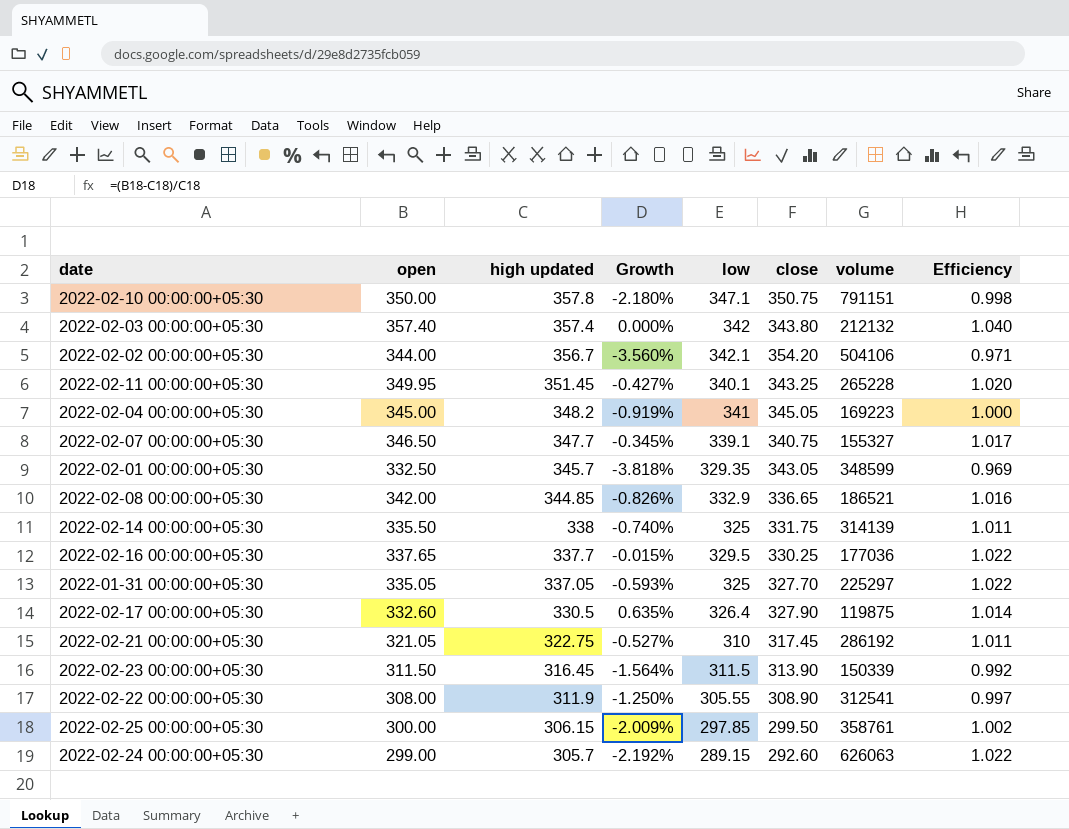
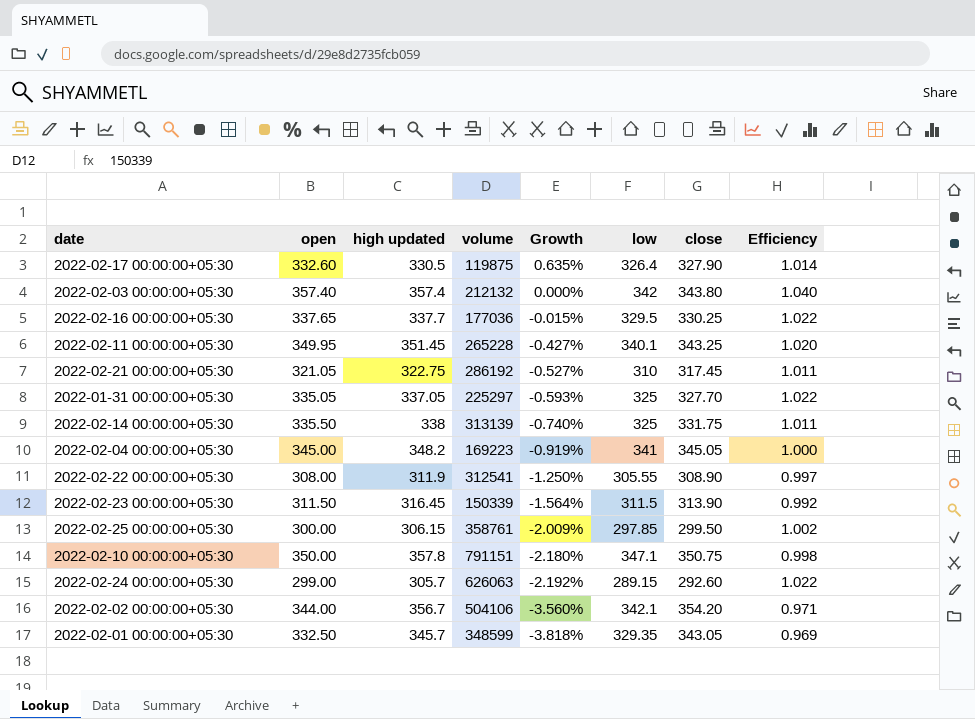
row order: high updated descending -> Growth descending
column volume | position: 7 -> 4
row 2022-02-07 00:00:00+05:30: 346.50 | 347.7 | -0.345% | 339.1 | 340.75 | 155327 | 1.017 -> none
row 2022-02-08 00:00:00+05:30: 342.00 | 344.85 | -0.826% | 332.9 | 336.65 | 186521 | 1.016 -> none
2022-02-14 00:00:00+05:30 | volume: 314139 -> 313139

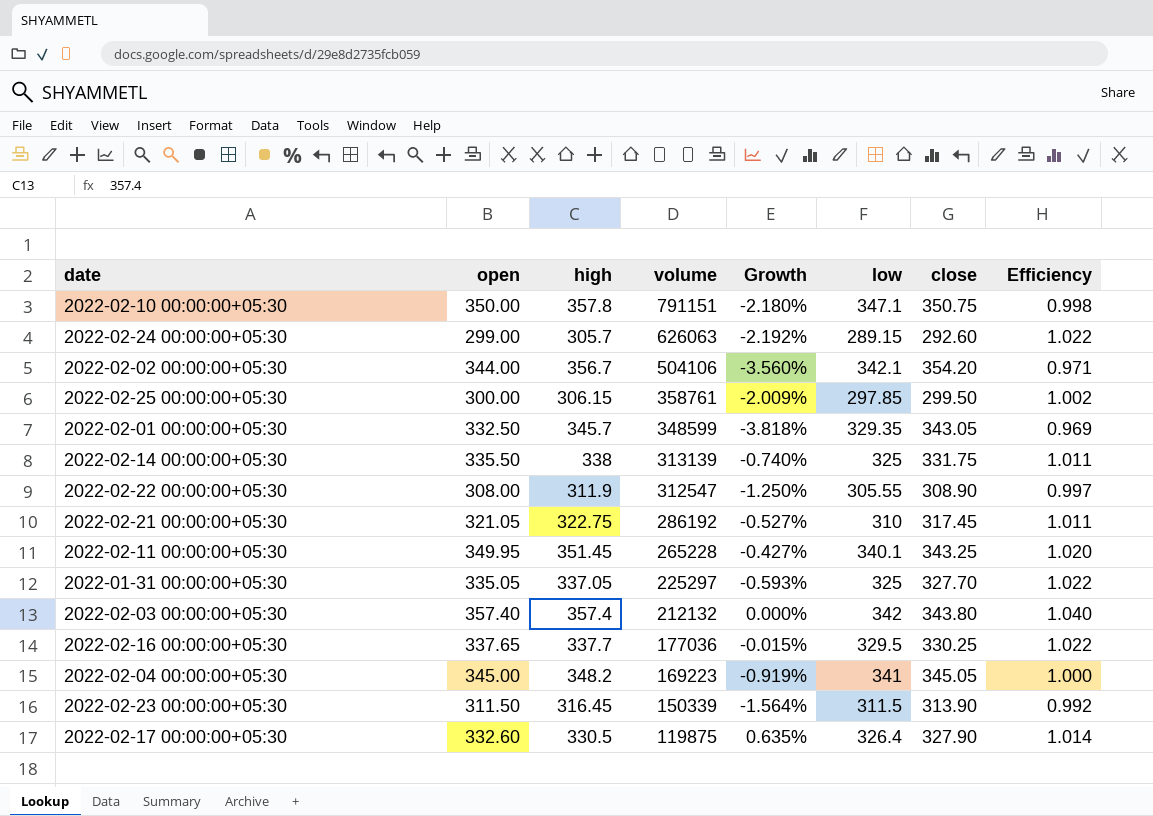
row order: Growth descending -> volume descending
column name: high updated -> high
2022-02-22 00:00:00+05:30 | volume: 312541 -> 312547

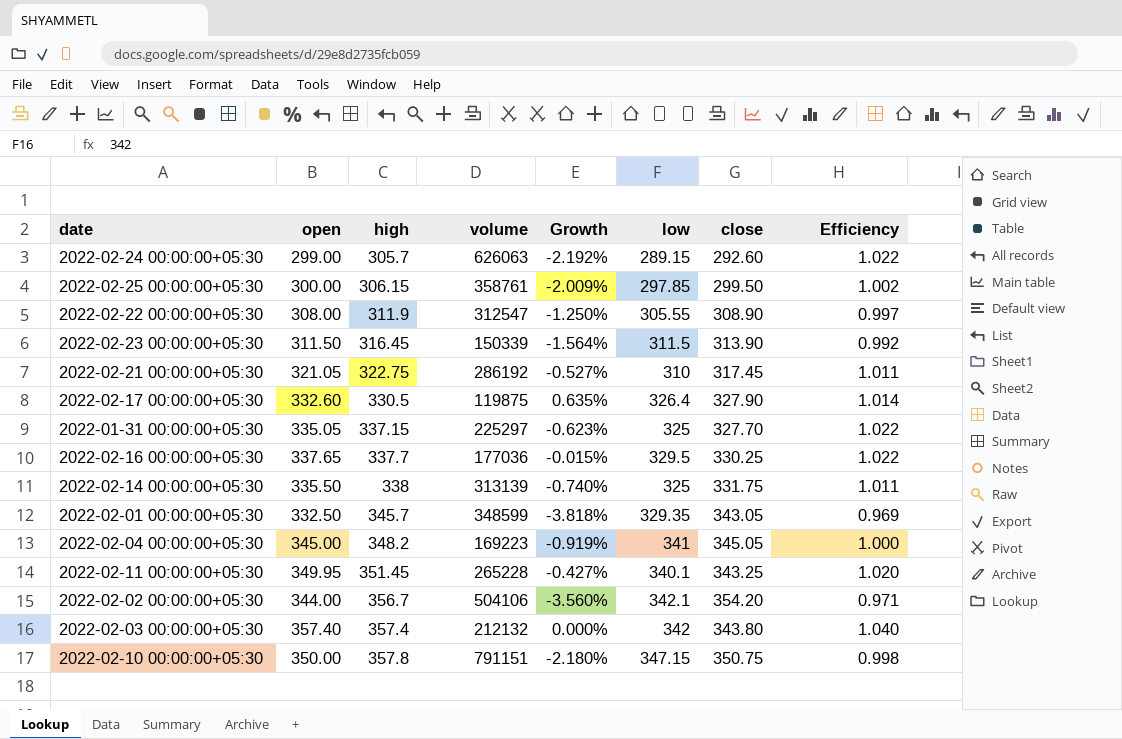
row order: volume descending -> high ascending
2022-01-31 00:00:00+05:30 | high: 337.05 -> 337.15
2022-01-31 00:00:00+05:30 | Growth: -0.593% -> -0.623%
2022-02-10 00:00:00+05:30 | low: 347.1 -> 347.15

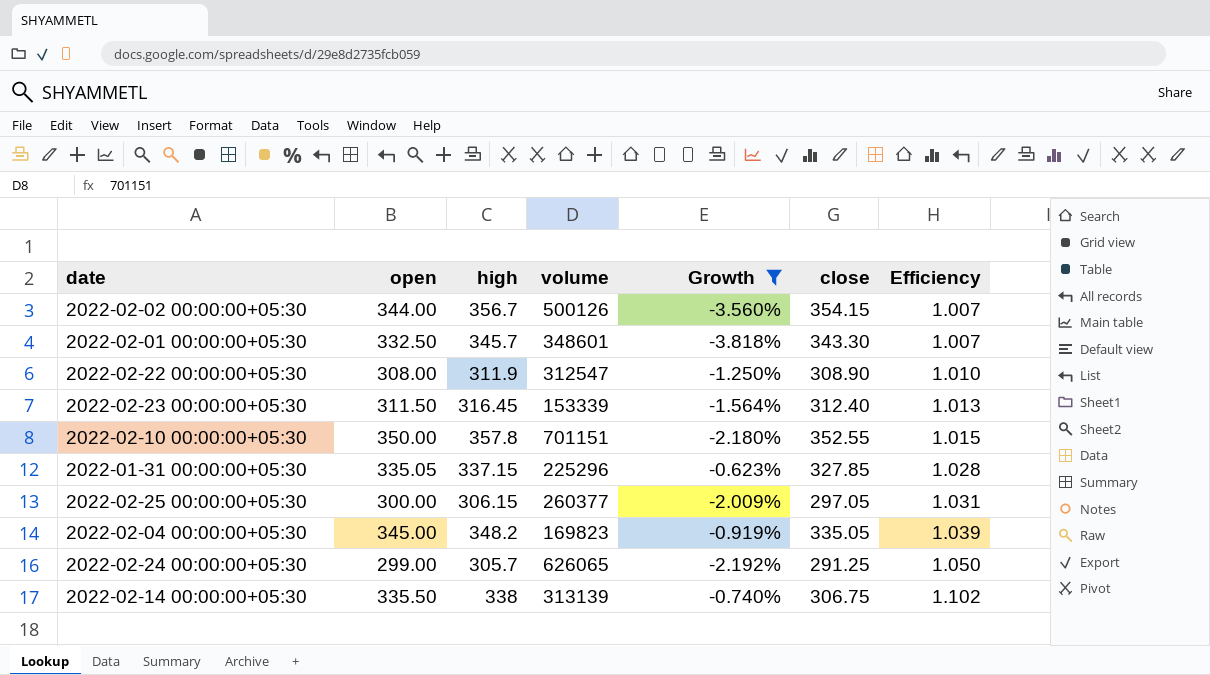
filter: none -> Growth <= -0.623%
row order: high ascending -> Efficiency ascending
column low | position: 6 -> none
column Efficiency | formula: [open] / [close] -> [high] / [close]
2022-02-02 00:00:00+05:30 | volume: 504106 -> 500126
2022-02-02 00:00:00+05:30 | close: 354.20 -> 354.15
2022-02-01 00:00:00+05:30 | volume: 348599 -> 348601
2022-02-01 00:00:00+05:30 | close: 343.05 -> 343.30
2022-02-23 00:00:00+05:30 | volume: 150339 -> 153339
2022-02-23 00:00:00+05:30 | close: 313.90 -> 312.40
2022-02-10 00:00:00+05:30 | volume: 791151 -> 701151
2022-02-10 00:00:00+05:30 | close: 350.75 -> 352.55
2022-01-31 00:00:00+05:30 | volume: 225297 -> 225296
2022-01-31 00:00:00+05:30 | close: 327.70 -> 327.85
2022-02-25 00:00:00+05:30 | volume: 358761 -> 260377
2022-02-25 00:00:00+05:30 | close: 299.50 -> 297.05
2022-02-04 00:00:00+05:30 | volume: 169223 -> 169823
2022-02-04 00:00:00+05:30 | close: 345.05 -> 335.05
2022-02-24 00:00:00+05:30 | volume: 626063 -> 626065
2022-02-24 00:00:00+05:30 | close: 292.60 -> 291.25
2022-02-14 00:00:00+05:30 | close: 331.75 -> 306.75

